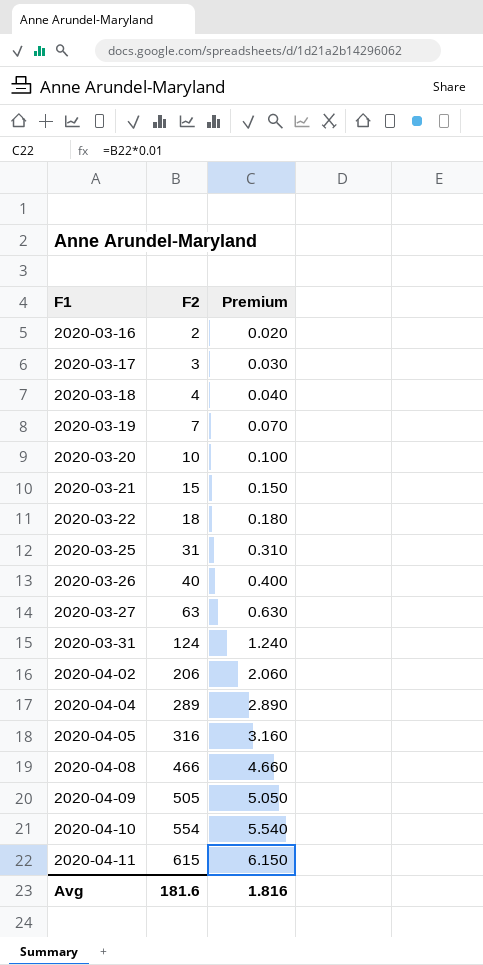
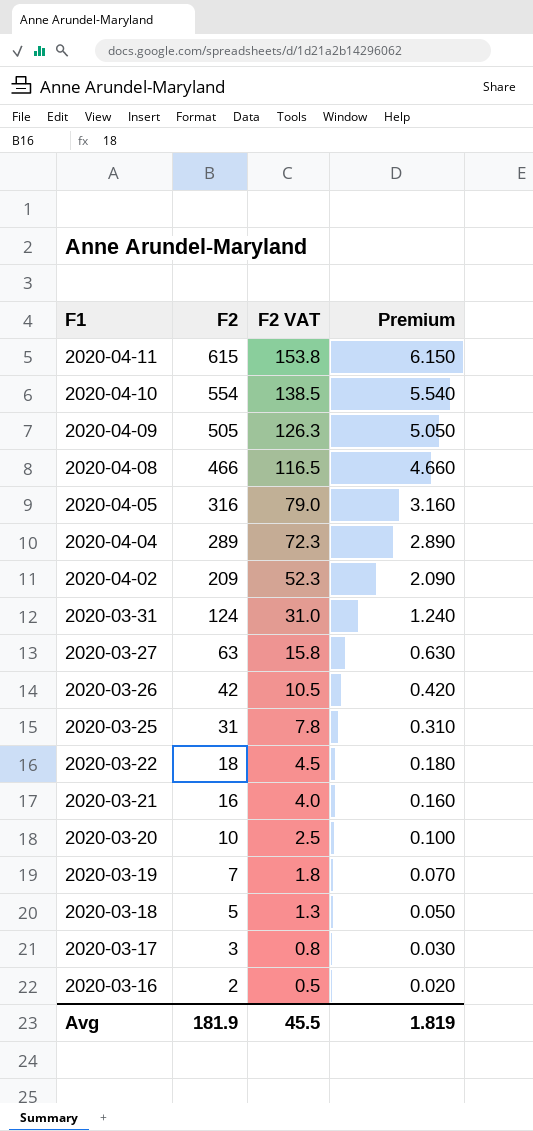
row order: F1 ascending -> F1 descending
column F2 VAT | formula: none -> [F2] * 0.25
2020-04-02 | F2: 206 -> 209
2020-04-02 | Premium: 2.060 -> 2.090
2020-03-26 | F2: 40 -> 42
2020-03-26 | Premium: 0.400 -> 0.420
2020-03-21 | F2: 15 -> 16
2020-03-21 | Premium: 0.150 -> 0.160
2020-03-18 | F2: 4 -> 5
2020-03-18 | Premium: 0.040 -> 0.050
Avg | F2: 181.6 -> 181.9
Avg | Premium: 1.816 -> 1.819

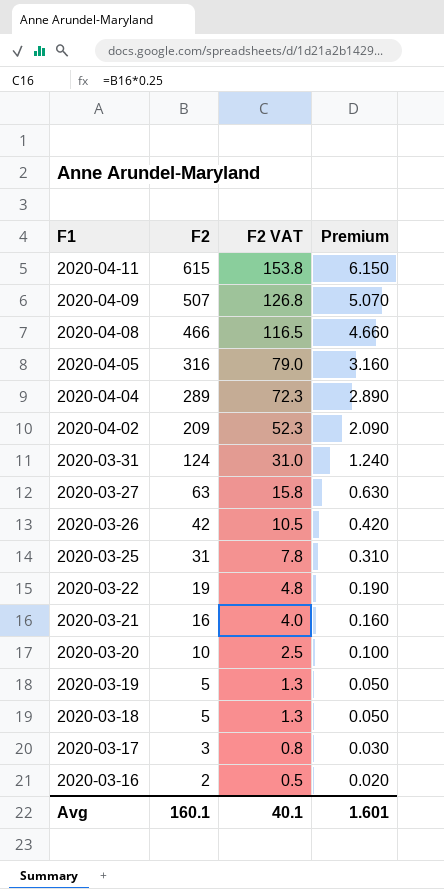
row 2020-04-10: 554 | 138.5 | 5.540 -> none
2020-04-09 | F2: 505 -> 507
2020-04-09 | F2 VAT: 126.3 -> 126.8
2020-04-09 | Premium: 5.050 -> 5.070
2020-03-22 | F2: 18 -> 19
2020-03-22 | F2 VAT: 4.5 -> 4.8
2020-03-22 | Premium: 0.180 -> 0.190
2020-03-19 | F2: 7 -> 5
2020-03-19 | F2 VAT: 1.8 -> 1.3
2020-03-19 | Premium: 0.070 -> 0.050
Avg | F2: 181.9 -> 160.1
Avg | F2 VAT: 45.5 -> 40.1
Avg | Premium: 1.819 -> 1.601

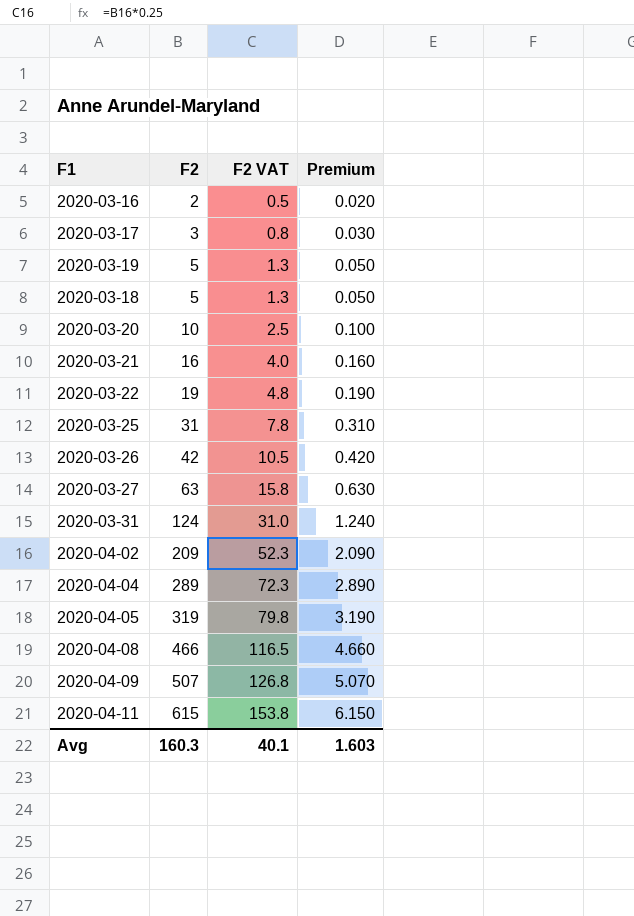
row order: F1 descending -> F2 ascending
2020-04-05 | F2: 316 -> 319
2020-04-05 | F2 VAT: 79.0 -> 79.8
2020-04-05 | Premium: 3.160 -> 3.190
Avg | F2: 160.1 -> 160.3
Avg | Premium: 1.601 -> 1.603

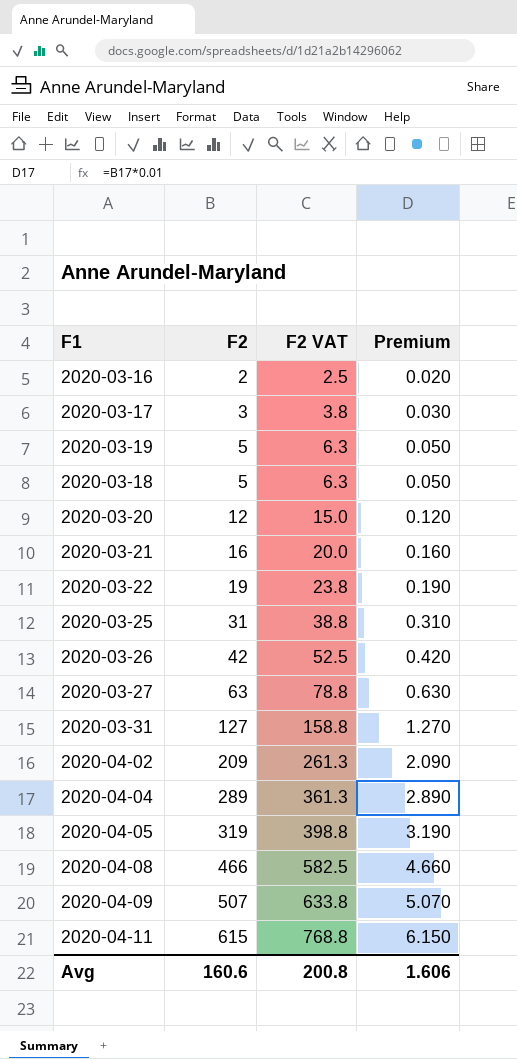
column F2 VAT | formula: [F2] * 0.25 -> [F2] * 1.25
2020-03-20 | F2: 10 -> 12
2020-03-20 | Premium: 0.100 -> 0.120
2020-03-31 | F2: 124 -> 127
2020-03-31 | Premium: 1.240 -> 1.270
Avg | F2: 160.3 -> 160.6
Avg | F2 VAT: 40.1 -> 200.8
Avg | Premium: 1.603 -> 1.606

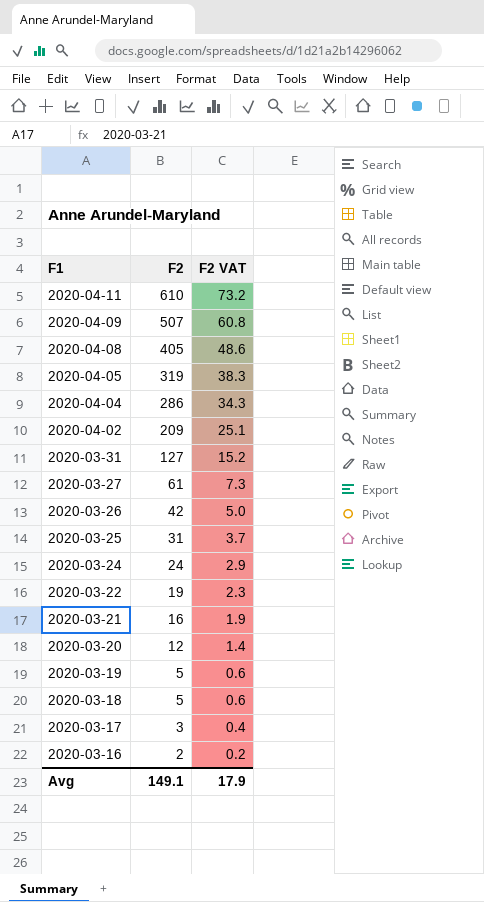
row order: F2 ascending -> F1 descending
column Premium | formula: [F2] * 0.01 -> none
column F2 VAT | formula: [F2] * 1.25 -> [F2] * 0.12
2020-04-11 | F2: 615 -> 610
2020-04-08 | F2: 466 -> 405
2020-04-04 | F2: 289 -> 286
2020-03-27 | F2: 63 -> 61
row 2020-03-24: none -> 24 | 2.9
Avg | F2: 160.6 -> 149.1
Avg | F2 VAT: 200.8 -> 17.9

